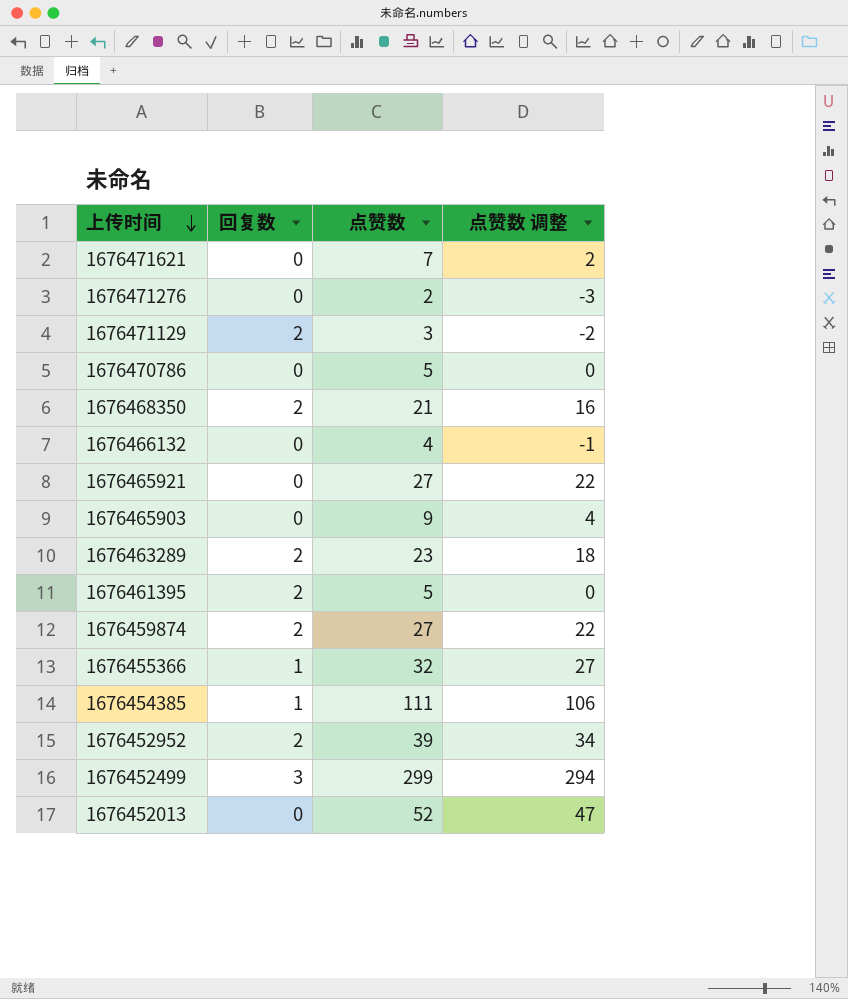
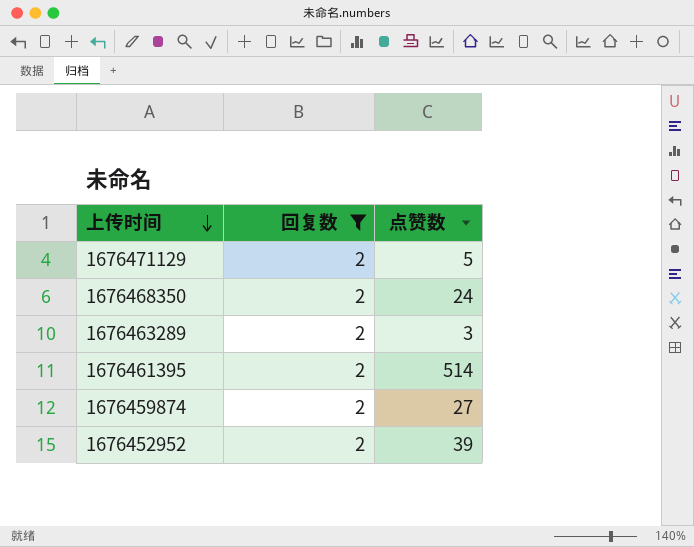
filter: none -> 回复数 = 2
column 点赞数 调整 | formula: [点赞数] - 5 -> none
1676471129 | 点赞数: 3 -> 5
1676468350 | 点赞数: 21 -> 24
1676463289 | 点赞数: 23 -> 3
1676461395 | 点赞数: 5 -> 514

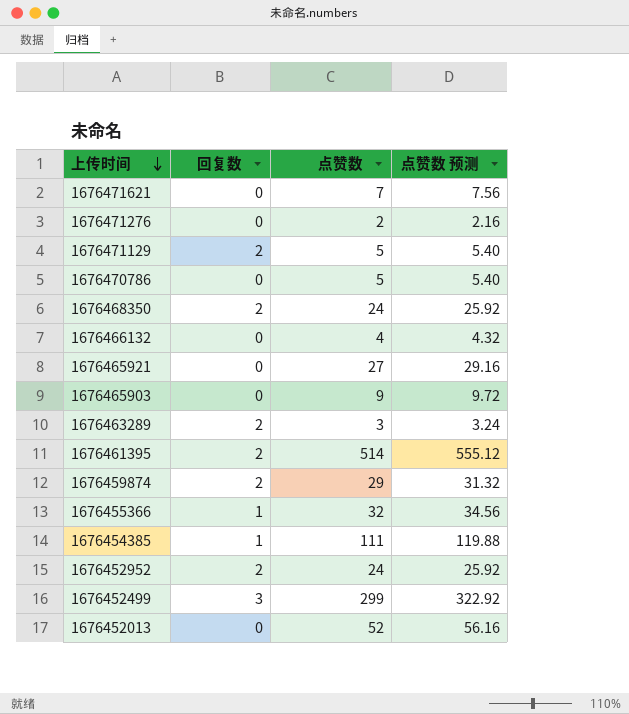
filter: 回复数 = 2 -> none
column 点赞数 预测 | formula: none -> [点赞数] * 1.08
1676459874 | 点赞数: 27 -> 29
1676452952 | 点赞数: 39 -> 24

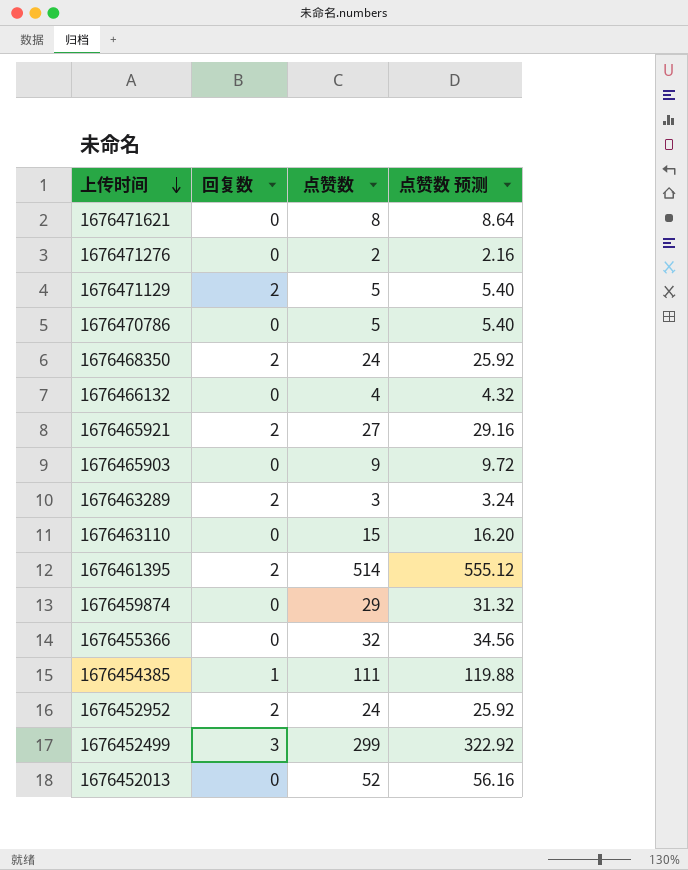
1676471621 | 点赞数: 7 -> 8
1676471621 | 点赞数 预测: 7.56 -> 8.64
1676465921 | 回复数: 0 -> 2
row 1676463110: none -> 0 | 15 | 16.20
1676459874 | 回复数: 2 -> 0
1676455366 | 回复数: 1 -> 0

